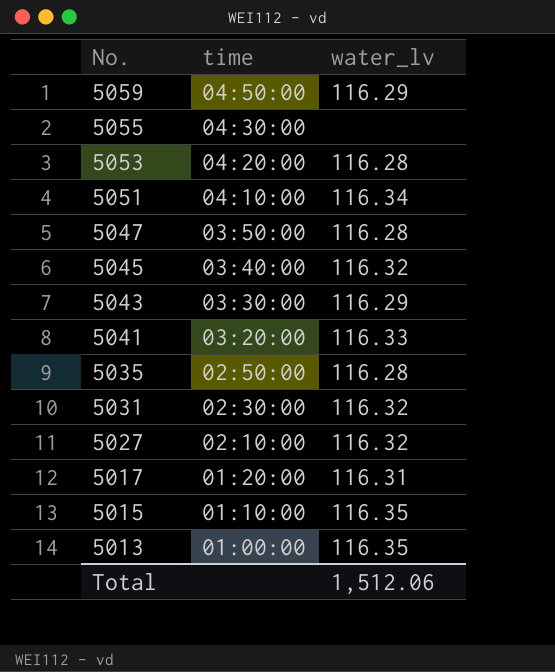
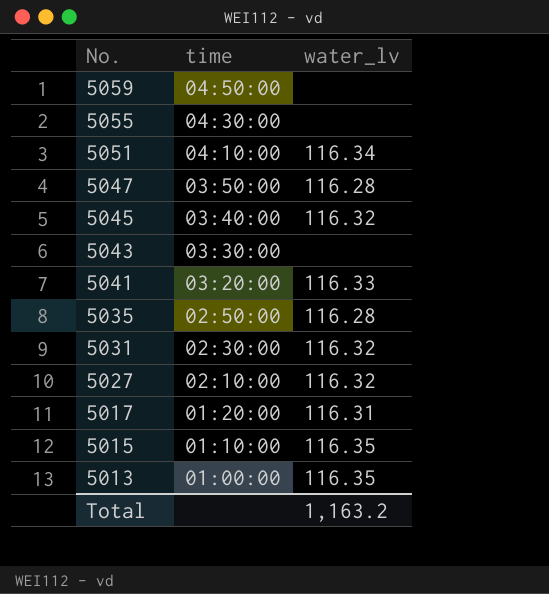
row 5053: 04:20:00 | 116.28 -> none
5059 | water_lv: 116.29 -> none
5043 | water_lv: 116.29 -> none
Total | water_lv: 1,512.06 -> 1,163.2

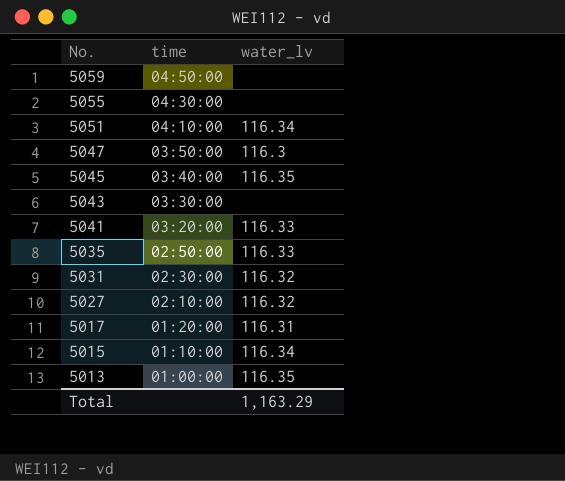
5047 | water_lv: 116.28 -> 116.3
5045 | water_lv: 116.32 -> 116.35
5035 | water_lv: 116.28 -> 116.33
5015 | water_lv: 116.35 -> 116.34
Total | water_lv: 1,163.2 -> 1,163.29

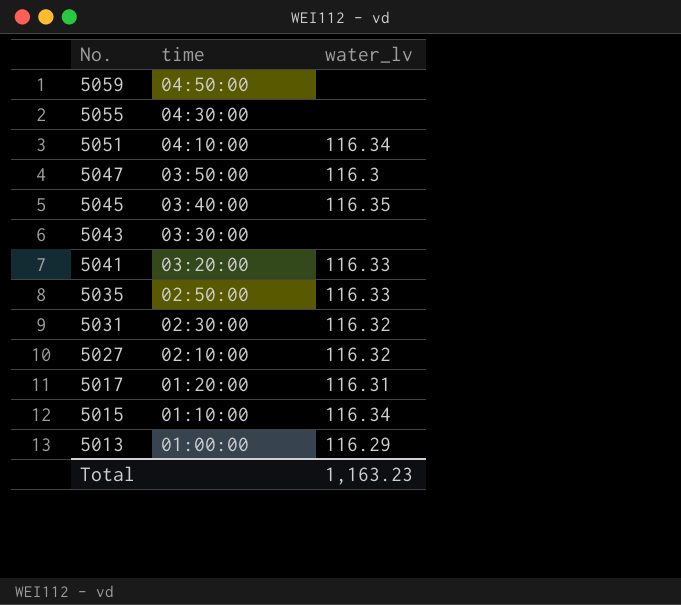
5013 | water_lv: 116.35 -> 116.29
Total | water_lv: 1,163.29 -> 1,163.23

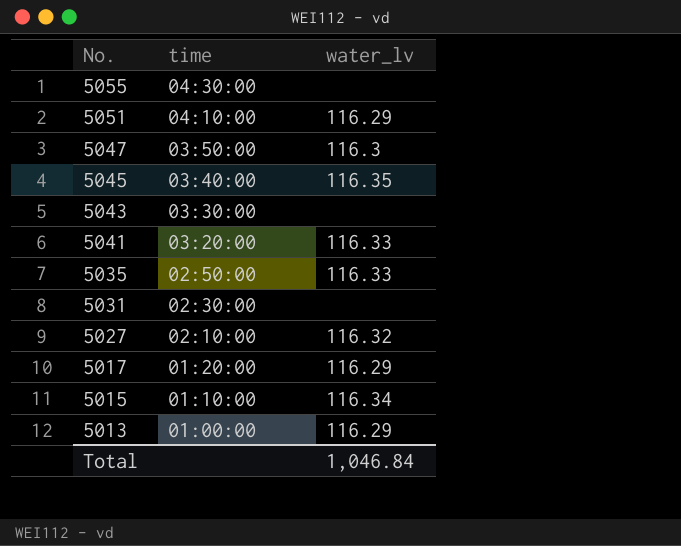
row 5059: 04:50:00 | none -> none
5051 | water_lv: 116.34 -> 116.29
5031 | water_lv: 116.32 -> none
5017 | water_lv: 116.31 -> 116.29
Total | water_lv: 1,163.23 -> 1,046.84

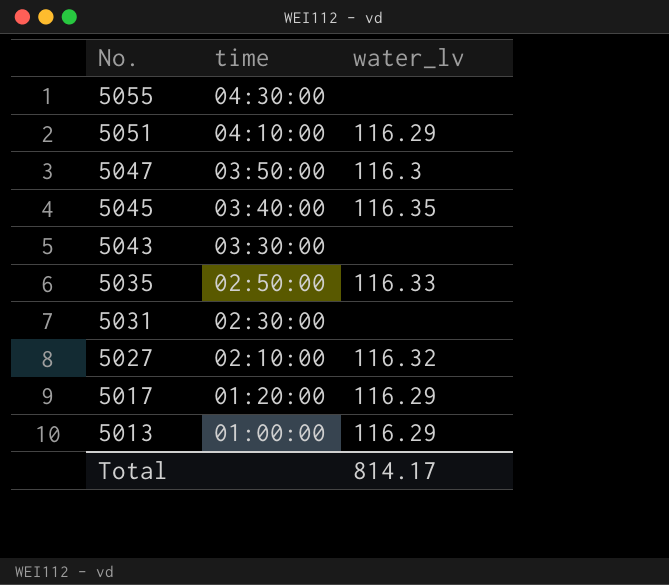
row 5041: 03:20:00 | 116.33 -> none
row 5015: 01:10:00 | 116.34 -> none
Total | water_lv: 1,046.84 -> 814.17

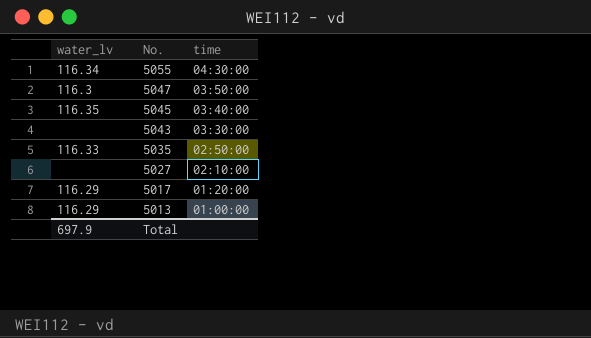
column water_lv | position: 3 -> 1
row 5051: 04:10:00 | 116.29 -> none
row 5031: 02:30:00 | none -> none
5055 | water_lv: none -> 116.34
5027 | water_lv: 116.32 -> none
Total | water_lv: 814.17 -> 697.9

